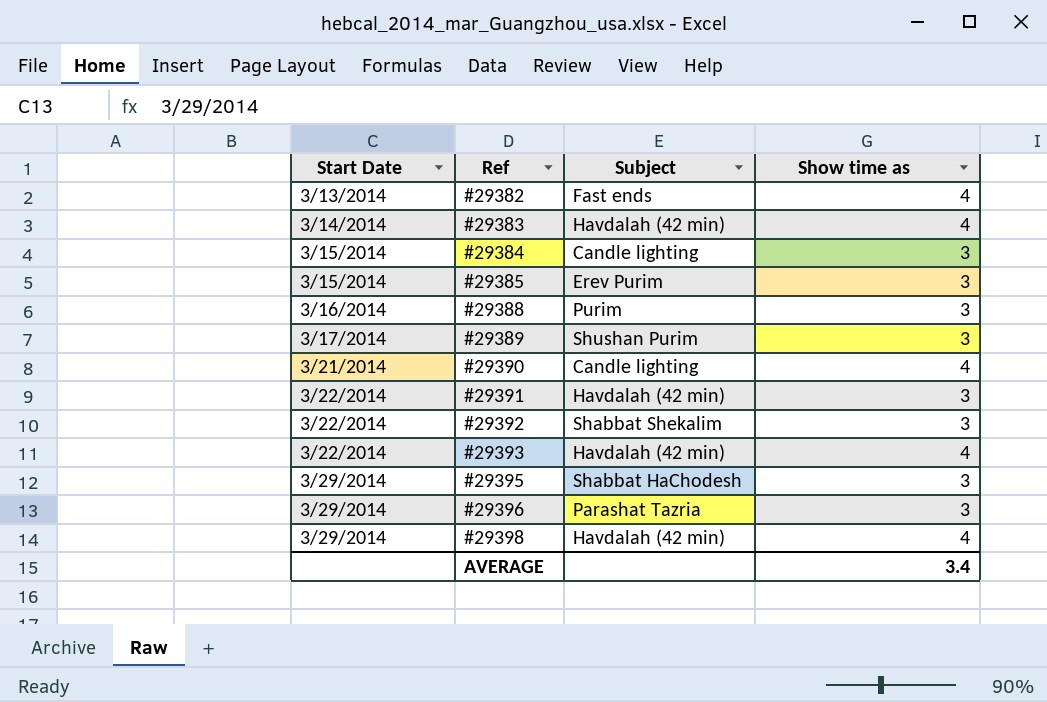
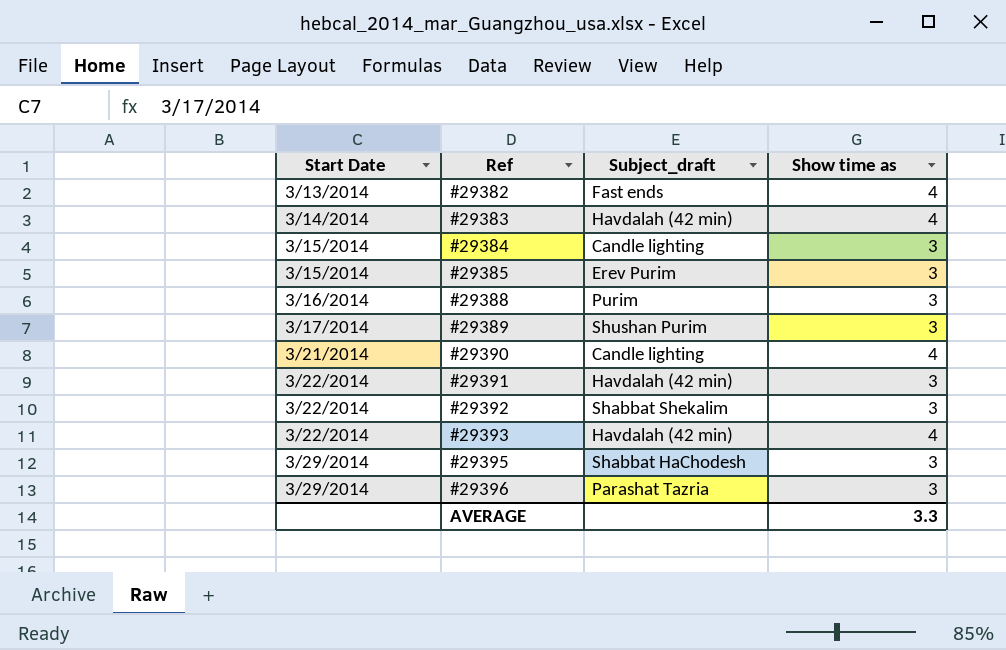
column name: Subject -> Subject_draft
row #29398: 3/29/2014 | Havdalah (42 min) | 4 -> none
AVERAGE | Show time as: 3.4 -> 3.3

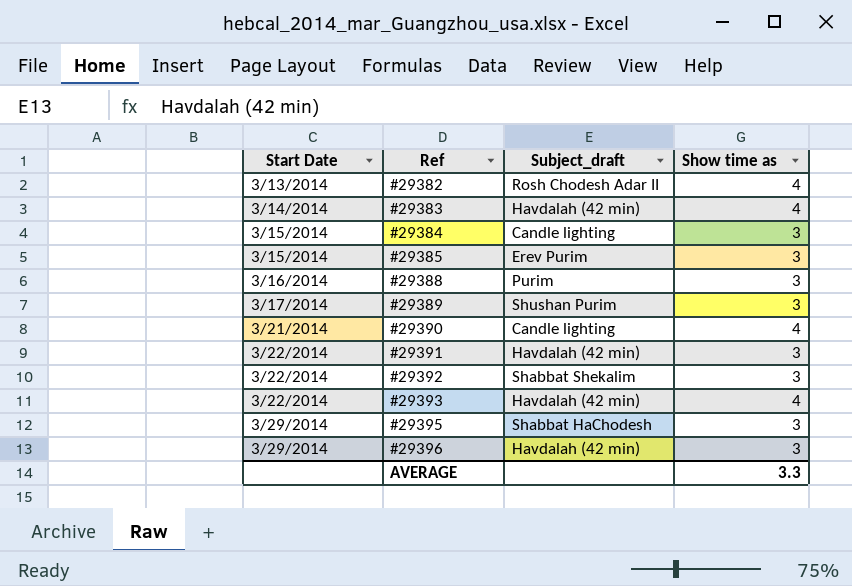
#29382 | Subject_draft: Fast ends -> Rosh Chodesh Adar II
#29396 | Subject_draft: Parashat Tazria -> Havdalah (42 min)

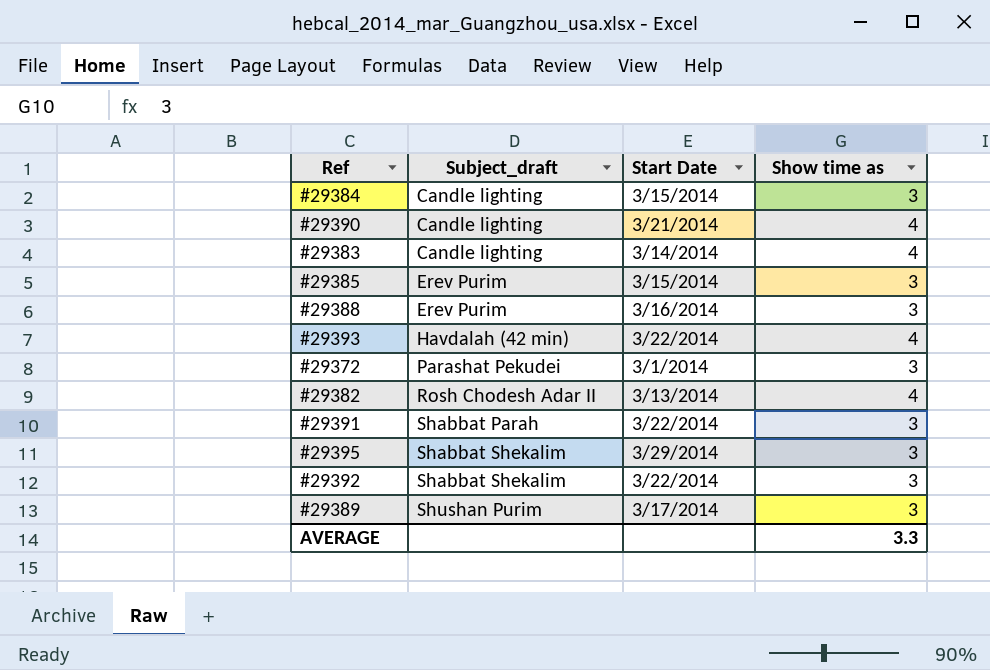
row order: Start Date ascending -> Subject_draft ascending
column Start Date | position: 1 -> 3
row #29396: 3/29/2014 | Havdalah (42 min) | 3 -> none
#29383 | Subject_draft: Havdalah (42 min) -> Candle lighting
#29388 | Subject_draft: Purim -> Erev Purim
row #29372: none -> Parashat Pekudei | 3/1/2014 | 3
#29391 | Subject_draft: Havdalah (42 min) -> Shabbat Parah
#29395 | Subject_draft: Shabbat HaChodesh -> Shabbat Shekalim

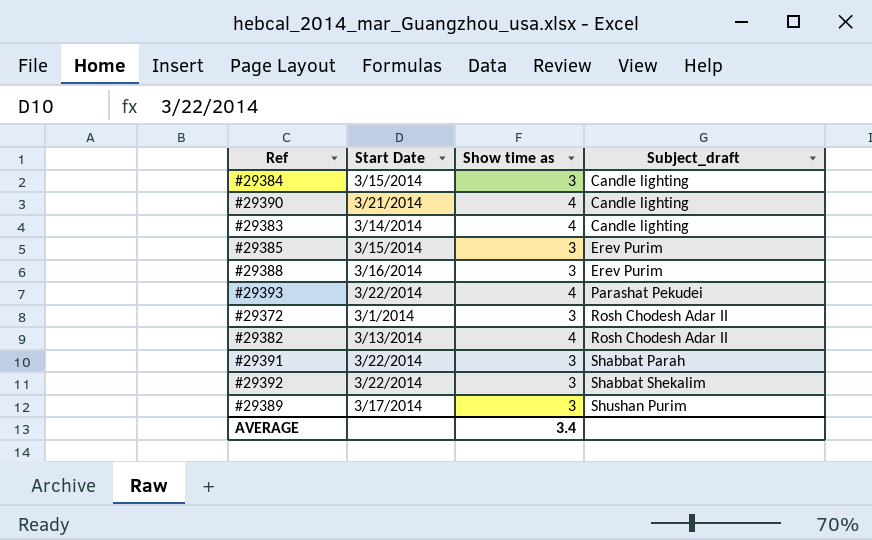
column Subject_draft | position: 2 -> 4
row #29395: Shabbat Shekalim | 3/29/2014 | 3 -> none
#29393 | Subject_draft: Havdalah (42 min) -> Parashat Pekudei
#29372 | Subject_draft: Parashat Pekudei -> Rosh Chodesh Adar II
AVERAGE | Show time as: 3.3 -> 3.4

